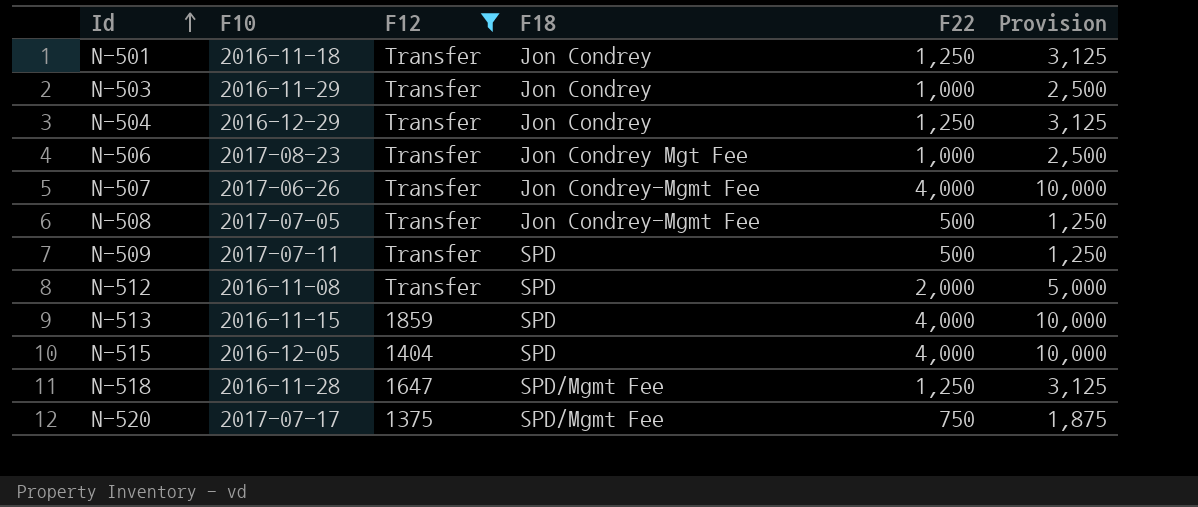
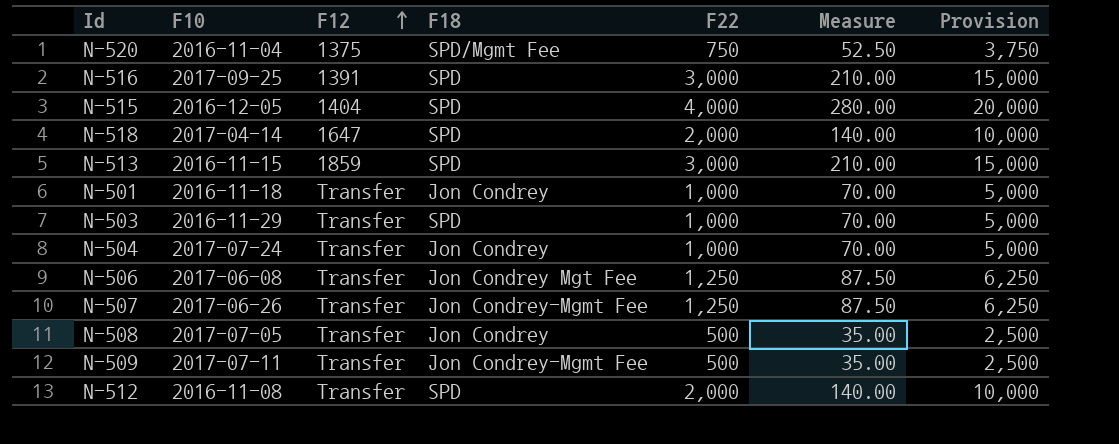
filter: F12 != 1391 -> none
row order: Id ascending -> F12 ascending
column Measure | formula: none -> [F22] * 0.07
column Provision | formula: [F22] * 2.5 -> [F22] * 5
N-520 | F10: 2017-07-17 -> 2016-11-04
N-518 | F10: 2016-11-28 -> 2017-04-14
N-518 | F18: SPD/Mgmt Fee -> SPD
N-518 | F22: 1,250 -> 2,000
N-513 | F22: 4,000 -> 3,000
N-501 | F22: 1,250 -> 1,000
N-503 | F18: Jon Condrey -> SPD
N-504 | F10: 2016-12-29 -> 2017-07-24
N-504 | F22: 1,250 -> 1,000
N-506 | F10: 2017-08-23 -> 2017-06-08
N-506 | F22: 1,000 -> 1,250
N-507 | F22: 4,000 -> 1,250
N-508 | F18: Jon Condrey-Mgmt Fee -> Jon Condrey
N-509 | F18: SPD -> Jon Condrey-Mgmt Fee

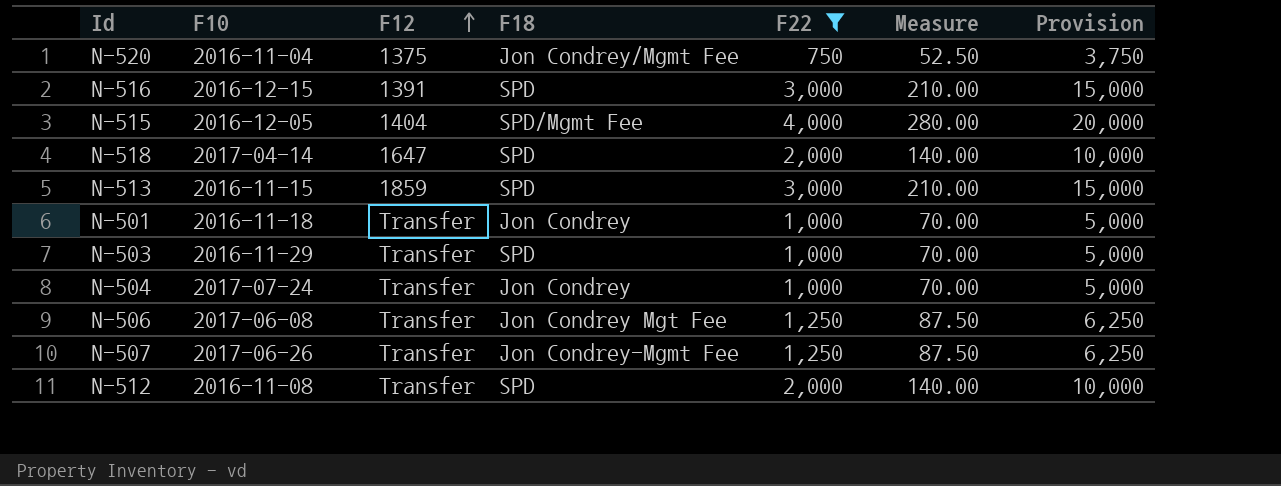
filter: none -> F22 != 500
N-520 | F18: SPD/Mgmt Fee -> Jon Condrey/Mgmt Fee
N-516 | F10: 2017-09-25 -> 2016-12-15
N-515 | F18: SPD -> SPD/Mgmt Fee

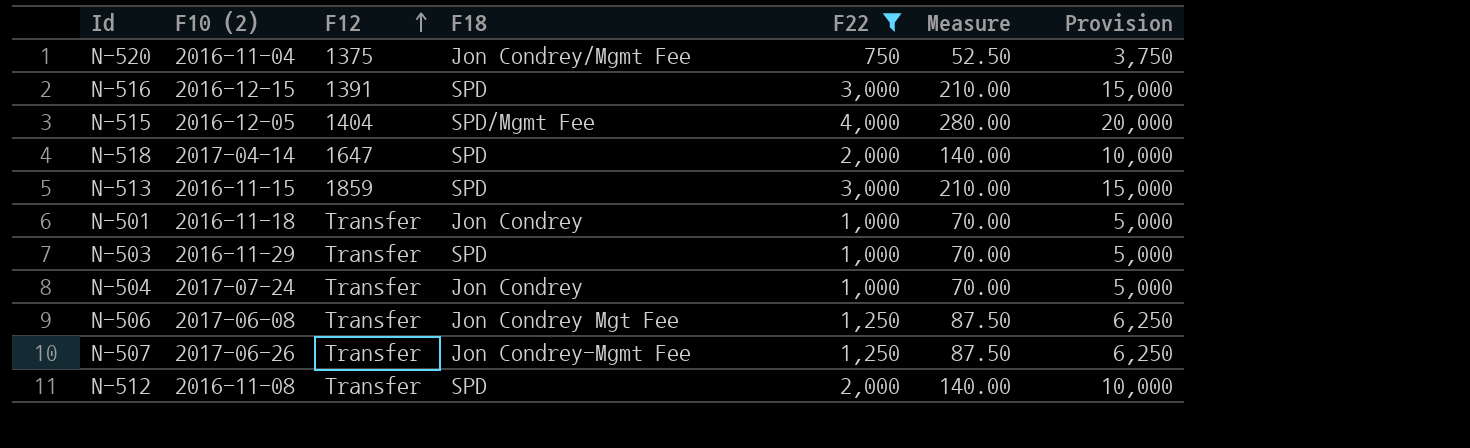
column name: F10 -> F10 (2)

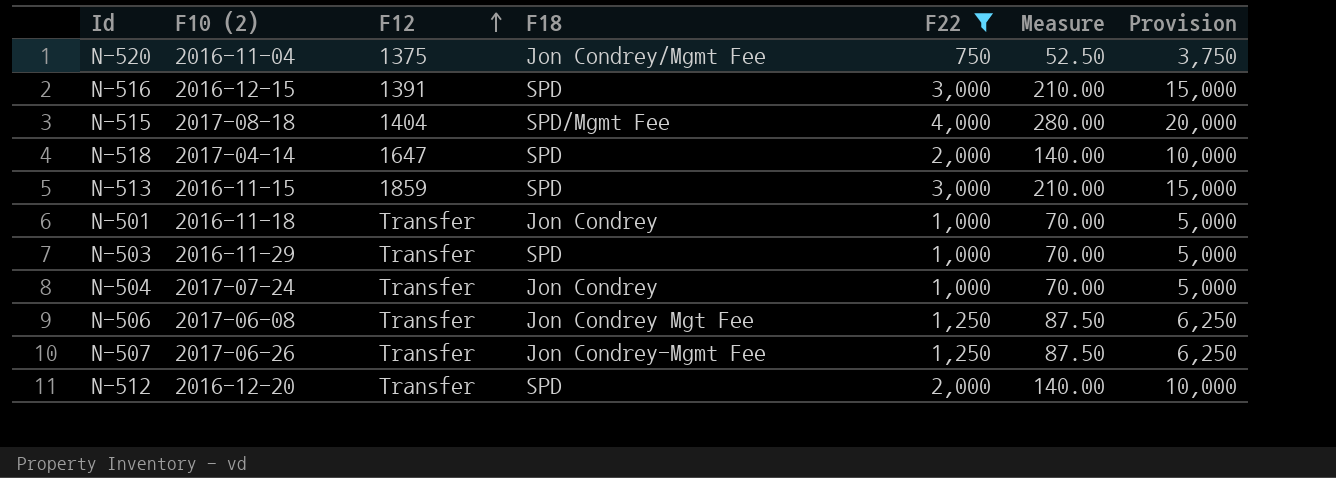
N-515 | F10 (2): 2016-12-05 -> 2017-08-18
N-512 | F10 (2): 2016-11-08 -> 2016-12-20

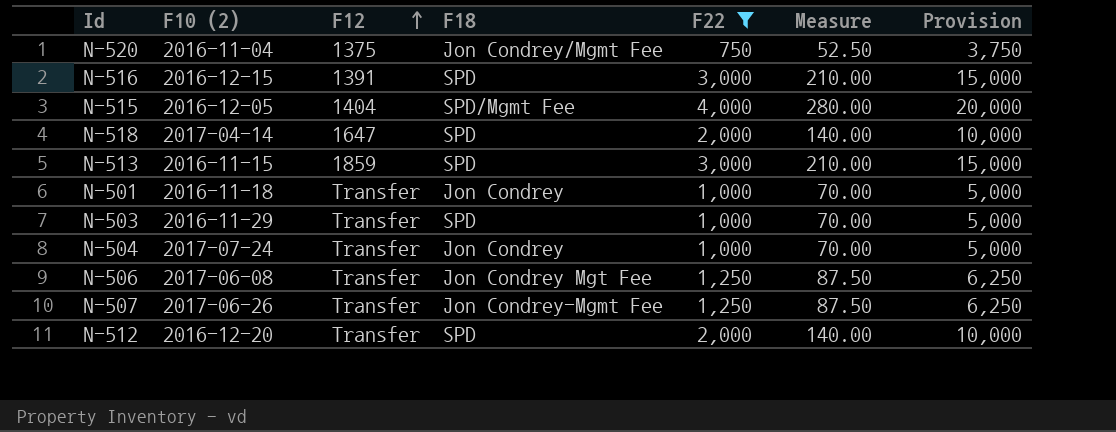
N-515 | F10 (2): 2017-08-18 -> 2016-12-05

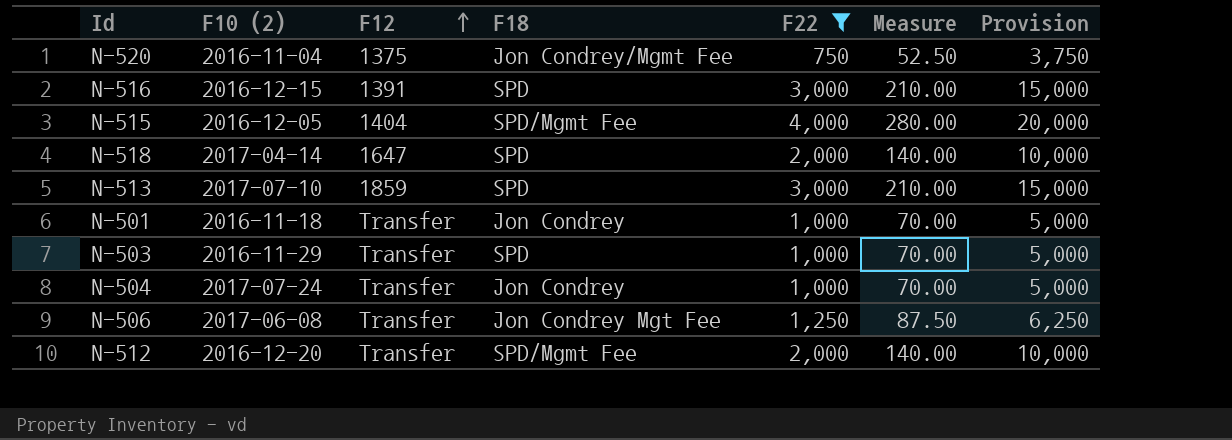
row N-507: 2017-06-26 | Transfer | Jon Condrey-Mgmt Fee | 1,250 | 87.50 | 6,250 -> none
N-513 | F10 (2): 2016-11-15 -> 2017-07-10
N-512 | F18: SPD -> SPD/Mgmt Fee

